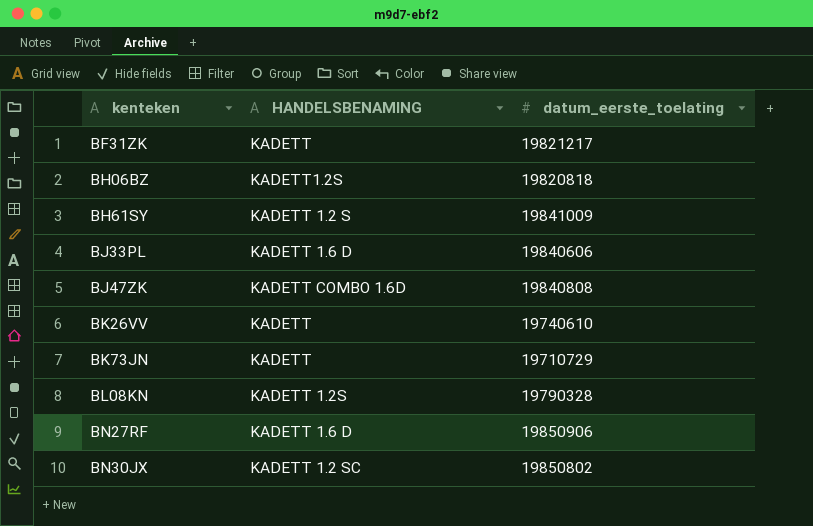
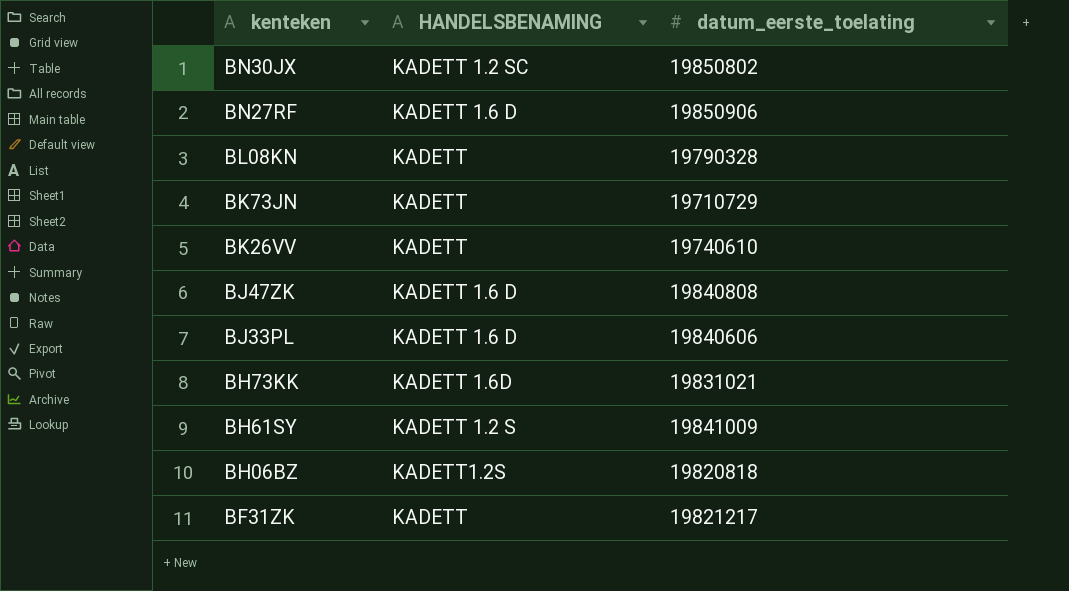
row order: kenteken ascending -> kenteken descending
BL08KN | HANDELSBENAMING: KADETT 1.2S -> KADETT
BJ47ZK | HANDELSBENAMING: KADETT COMBO 1.6D -> KADETT 1.6 D
row BH73KK: none -> KADETT 1.6D | 19831021

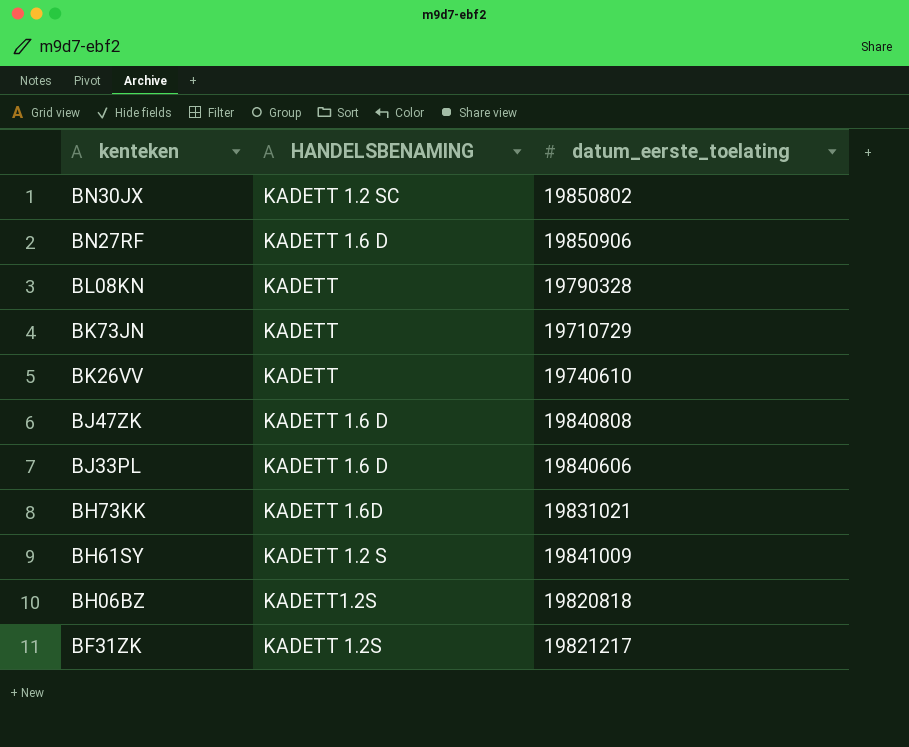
BF31ZK | HANDELSBENAMING: KADETT -> KADETT 1.2S

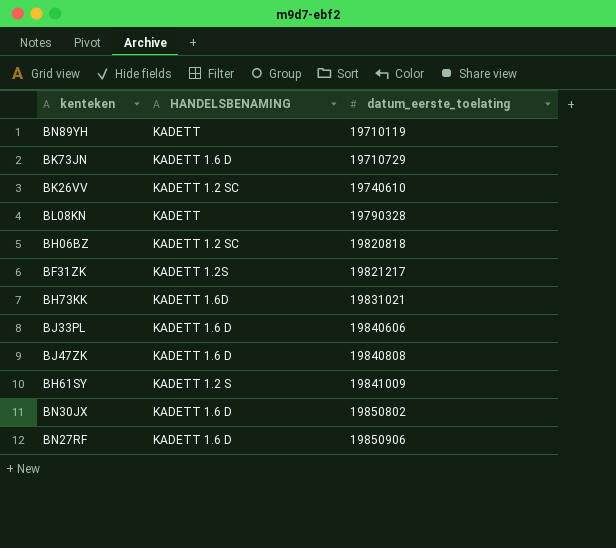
row order: kenteken descending -> datum_eerste_toelating ascending
row BN89YH: none -> KADETT | 19710119
BK73JN | HANDELSBENAMING: KADETT -> KADETT 1.6 D
BK26VV | HANDELSBENAMING: KADETT -> KADETT 1.2 SC
BH06BZ | HANDELSBENAMING: KADETT1.2S -> KADETT 1.2 SC
BN30JX | HANDELSBENAMING: KADETT 1.2 SC -> KADETT 1.6 D

